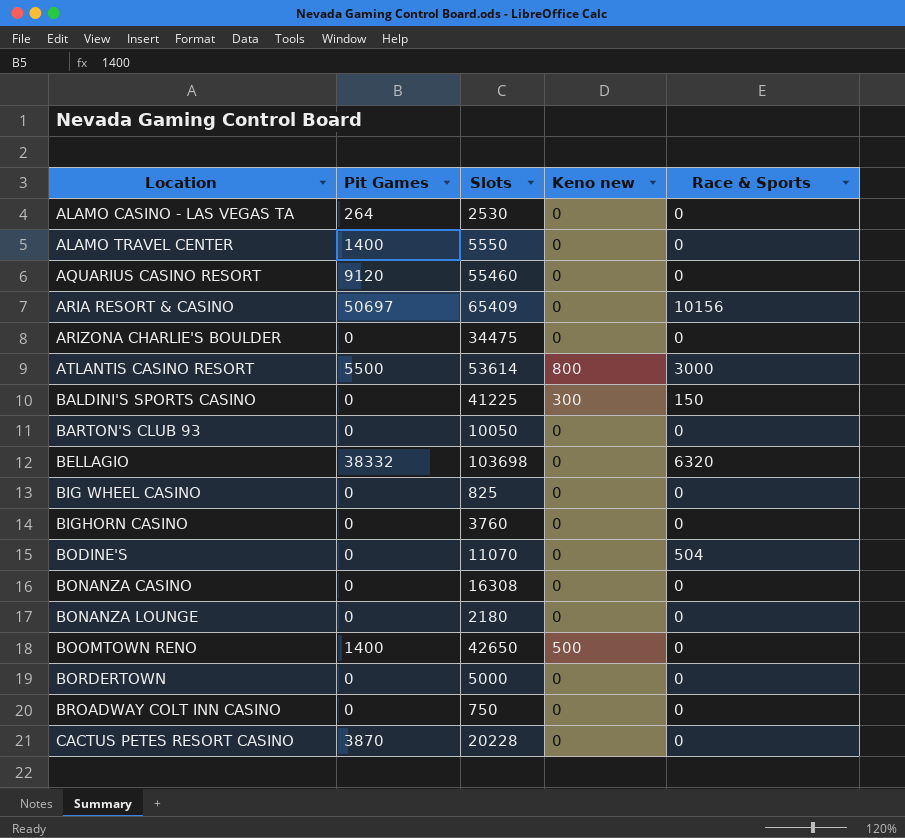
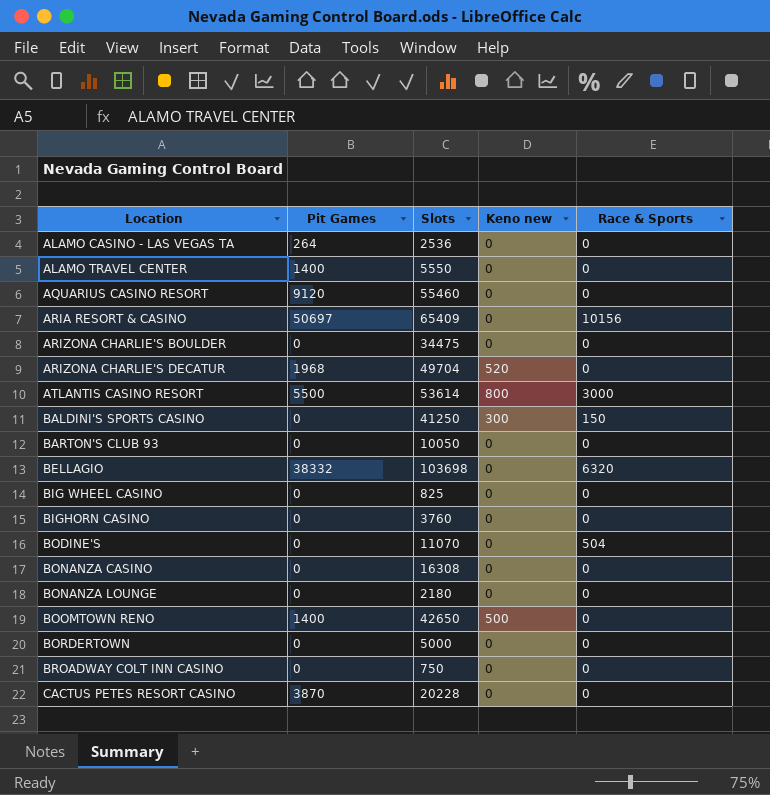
ALAMO CASINO - LAS VEGAS TA | Slots: 2530 -> 2536
row ARIZONA CHARLIE'S DECATUR: none -> 1968 | 49704 | 520 | 0
BALDINI'S SPORTS CASINO | Slots: 41225 -> 41250

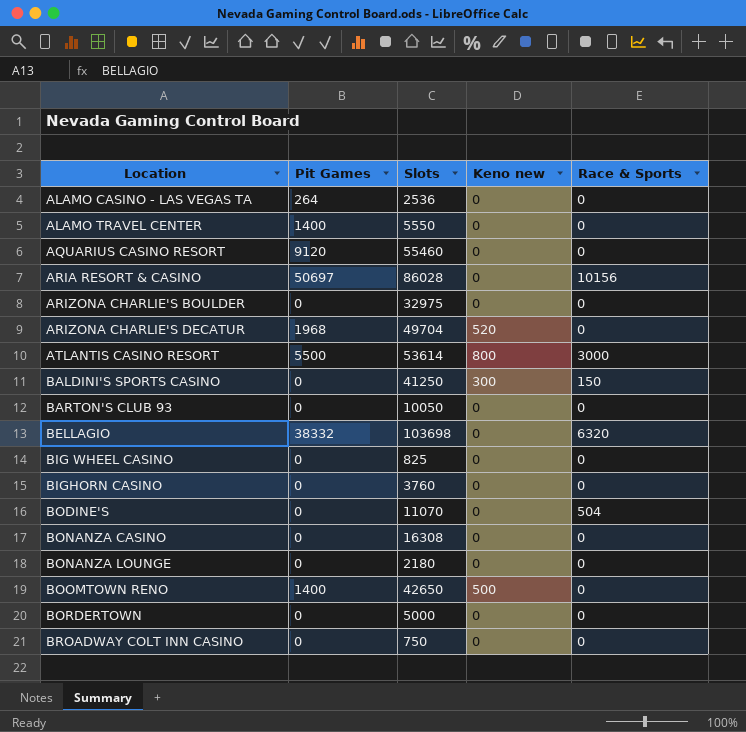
row CACTUS PETES RESORT CASINO: 3870 | 20228 | 0 | 0 -> none
ARIA RESORT & CASINO | Slots: 65409 -> 86028
ARIZONA CHARLIE'S BOULDER | Slots: 34475 -> 32975

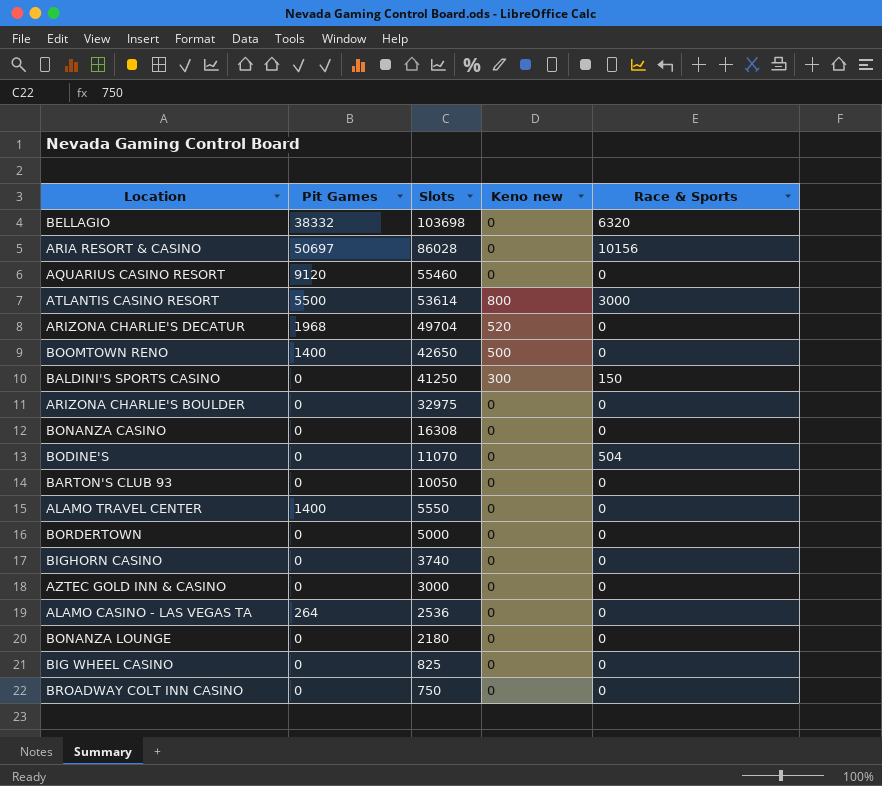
row order: Location ascending -> Slots descending
BIGHORN CASINO | Slots: 3760 -> 3740
row AZTEC GOLD INN & CASINO: none -> 0 | 3000 | 0 | 0

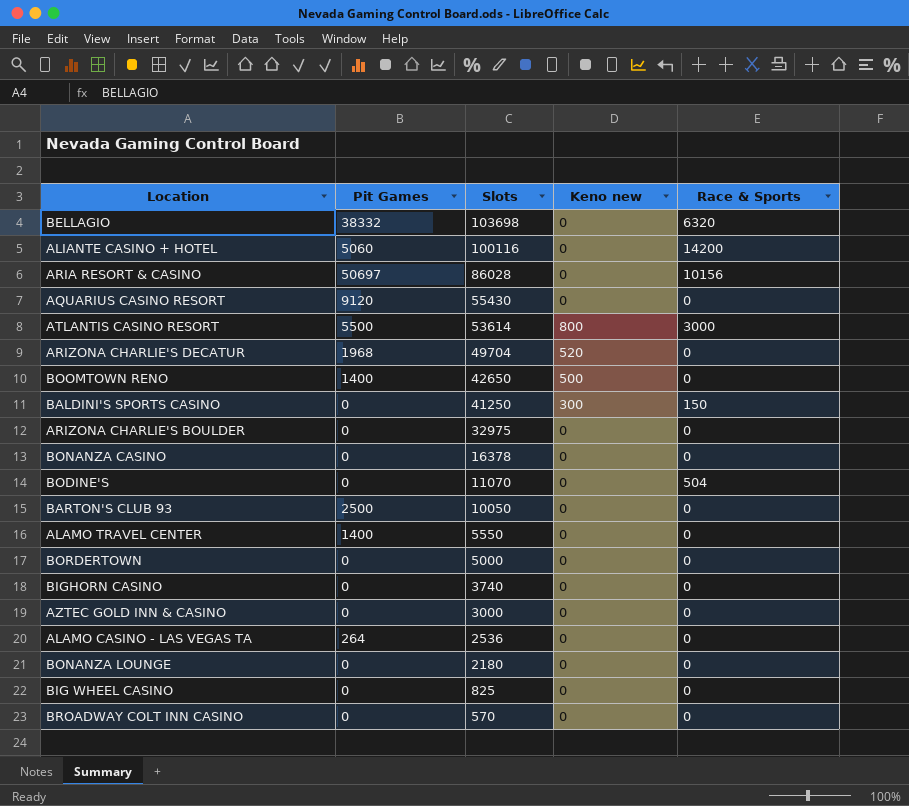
row ALIANTE CASINO + HOTEL: none -> 5060 | 100116 | 0 | 14200
AQUARIUS CASINO RESORT | Slots: 55460 -> 55430
BONANZA CASINO | Slots: 16308 -> 16378
BARTON'S CLUB 93 | Pit Games: 0 -> 2500
BROADWAY COLT INN CASINO | Slots: 750 -> 570

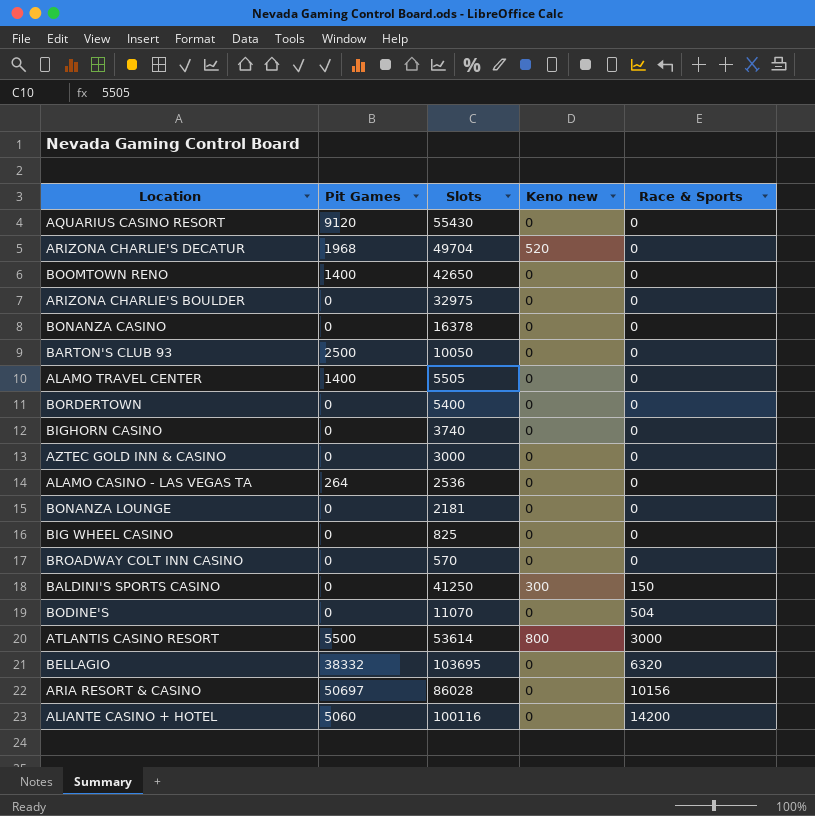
row order: Slots descending -> Race & Sports ascending
BOOMTOWN RENO | Keno new: 500 -> 0
ALAMO TRAVEL CENTER | Slots: 5550 -> 5505
BORDERTOWN | Slots: 5000 -> 5400
BONANZA LOUNGE | Slots: 2180 -> 2181
BELLAGIO | Slots: 103698 -> 103695

